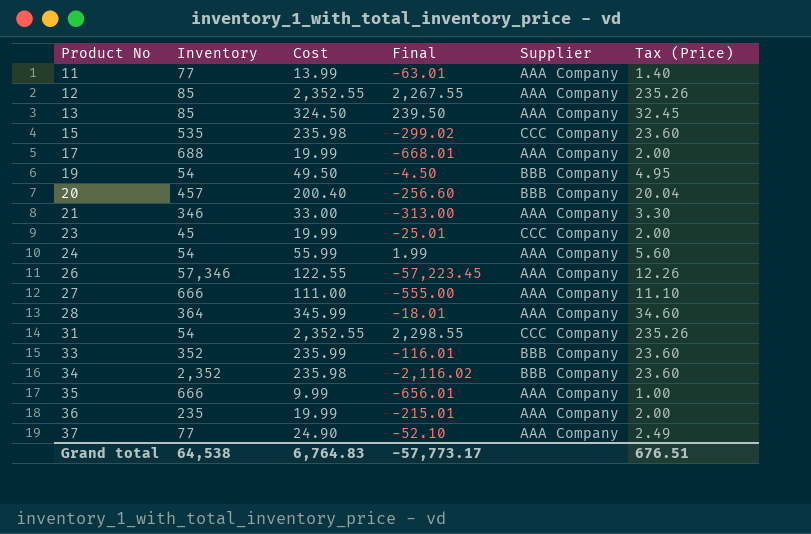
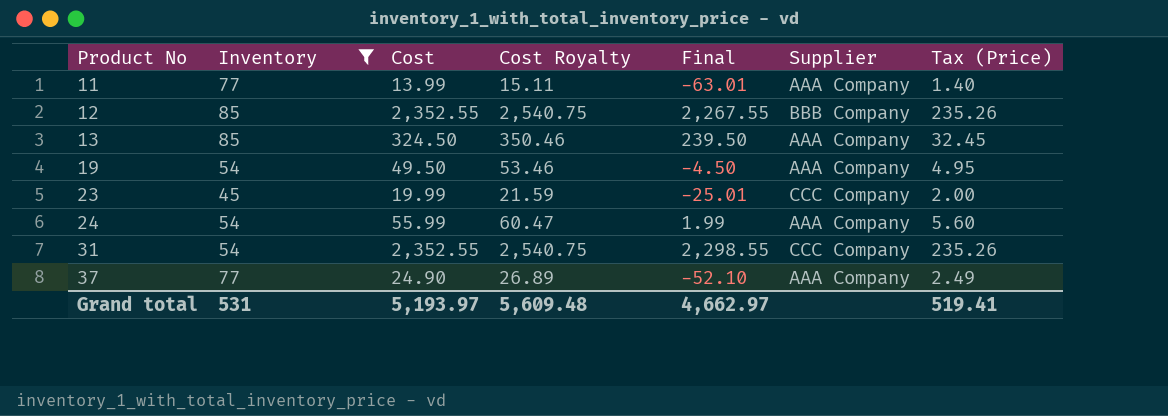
filter: none -> Inventory <= 85
column Cost Royalty | formula: none -> [Cost] * 1.08
12 | Supplier: AAA Company -> BBB Company
19 | Supplier: BBB Company -> AAA Company
Grand total | Inventory: 64,538 -> 531
Grand total | Cost: 6,764.83 -> 5,193.97
Grand total | Final: -57,773.17 -> 4,662.97
Grand total | Tax (Price): 676.51 -> 519.41

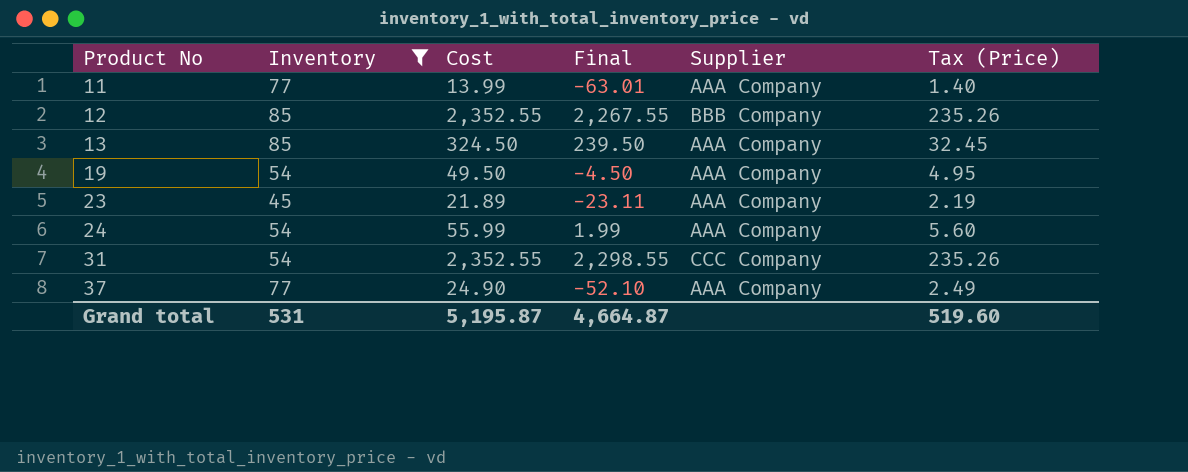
column Cost Royalty | formula: [Cost] * 1.08 -> none
23 | Cost: 19.99 -> 21.89
23 | Final: -25.01 -> -23.11
23 | Supplier: CCC Company -> AAA Company
23 | Tax (Price): 2.00 -> 2.19
Grand total | Cost: 5,193.97 -> 5,195.87
Grand total | Final: 4,662.97 -> 4,664.87
Grand total | Tax (Price): 519.41 -> 519.60

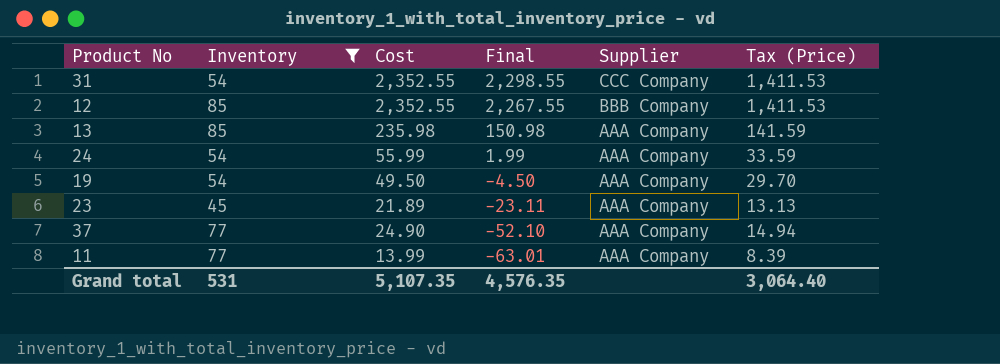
row order: Product No ascending -> Final descending
column Tax (Price) | formula: [Cost] * 0.1 -> [Cost] * 0.6
13 | Cost: 324.50 -> 235.98
13 | Final: 239.50 -> 150.98
Grand total | Cost: 5,195.87 -> 5,107.35
Grand total | Final: 4,664.87 -> 4,576.35
Grand total | Tax (Price): 519.60 -> 3,064.40

